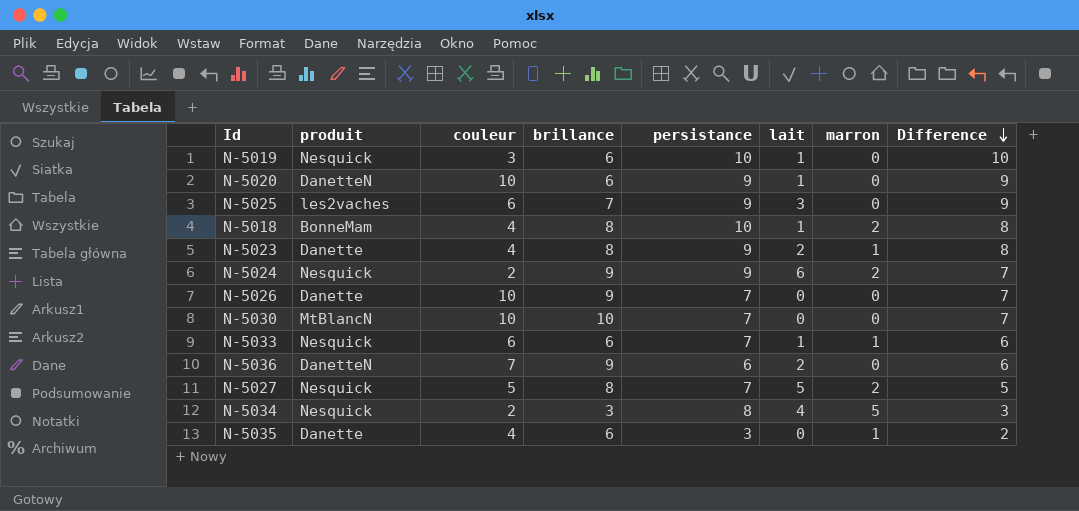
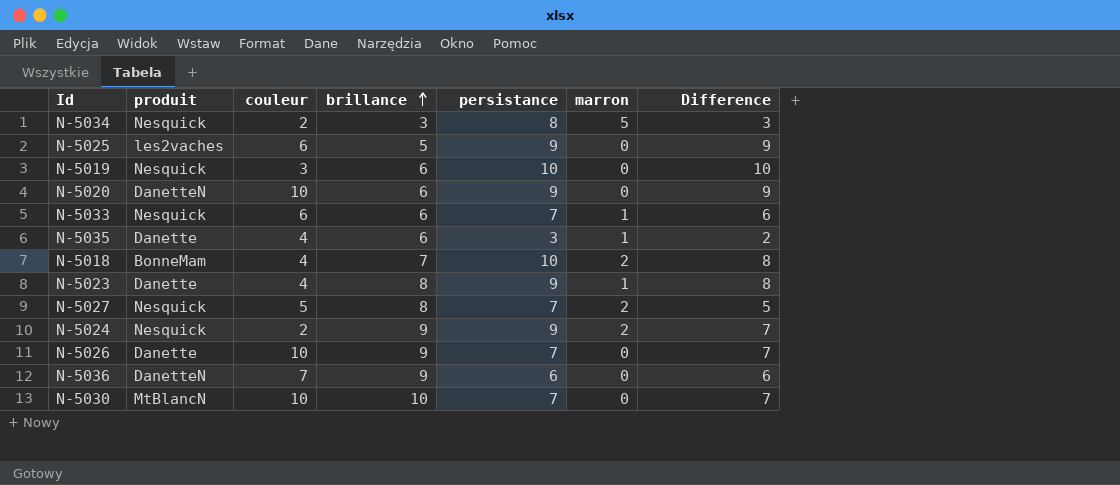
row order: Difference descending -> brillance ascending
column lait | position: 6 -> none
N-5025 | brillance: 7 -> 5
N-5018 | brillance: 8 -> 7

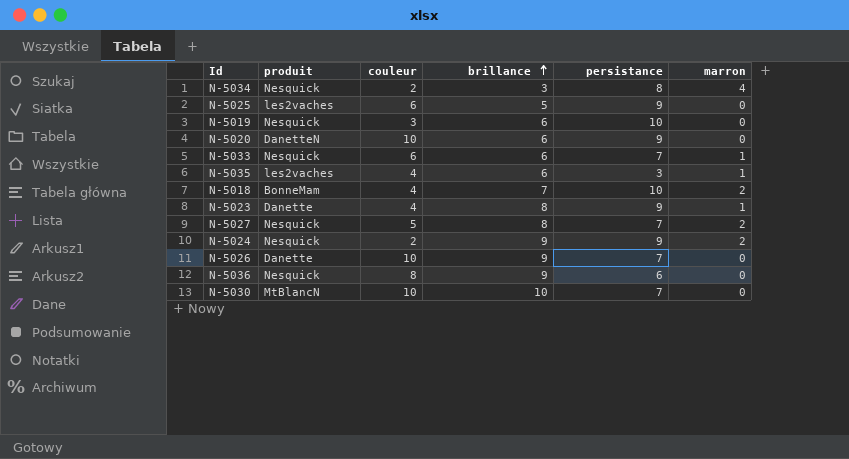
column Difference | formula: [persistance] - [marron] -> none
N-5034 | marron: 5 -> 4
N-5035 | produit: Danette -> les2vaches
N-5036 | produit: DanetteN -> Nesquick
N-5036 | couleur: 7 -> 8

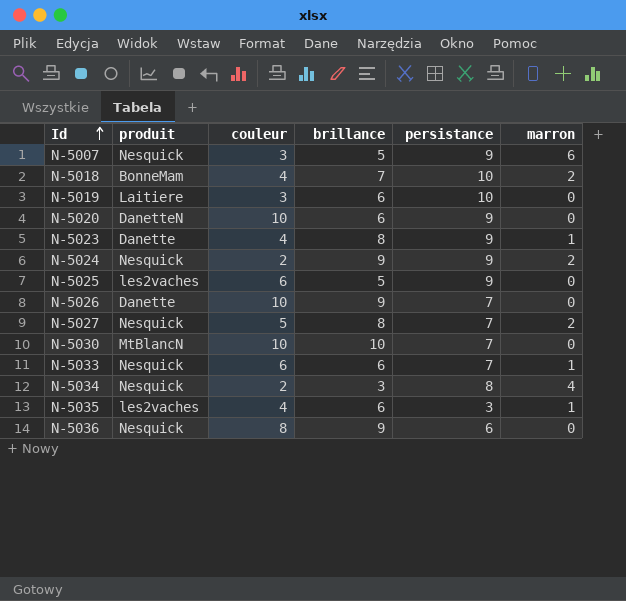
row order: brillance ascending -> Id ascending
row N-5007: none -> Nesquick | 3 | 5 | 9 | 6
N-5019 | produit: Nesquick -> Laitiere

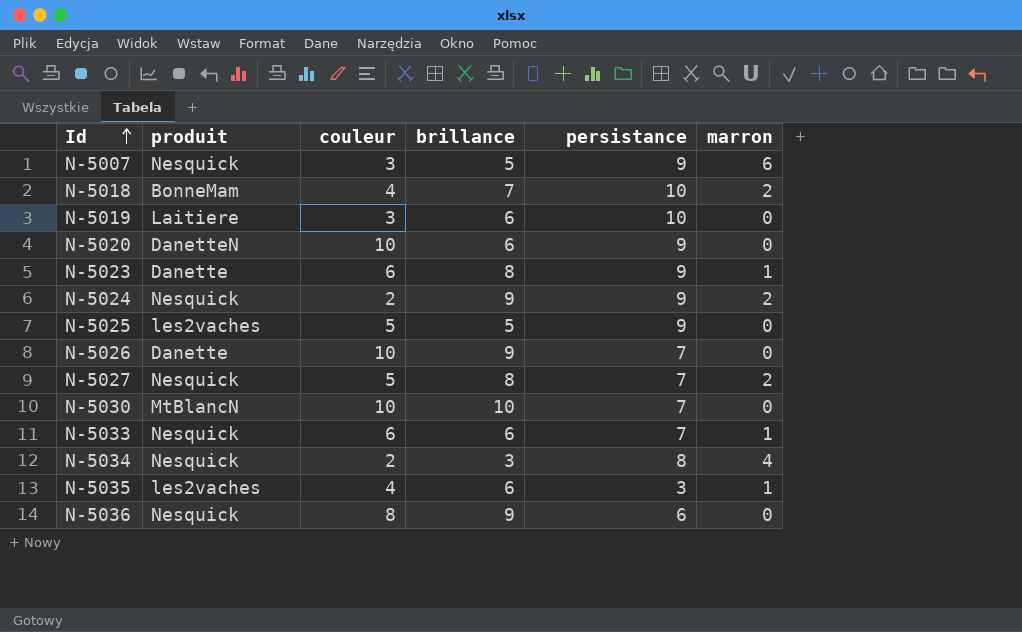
N-5023 | couleur: 4 -> 6
N-5025 | couleur: 6 -> 5

